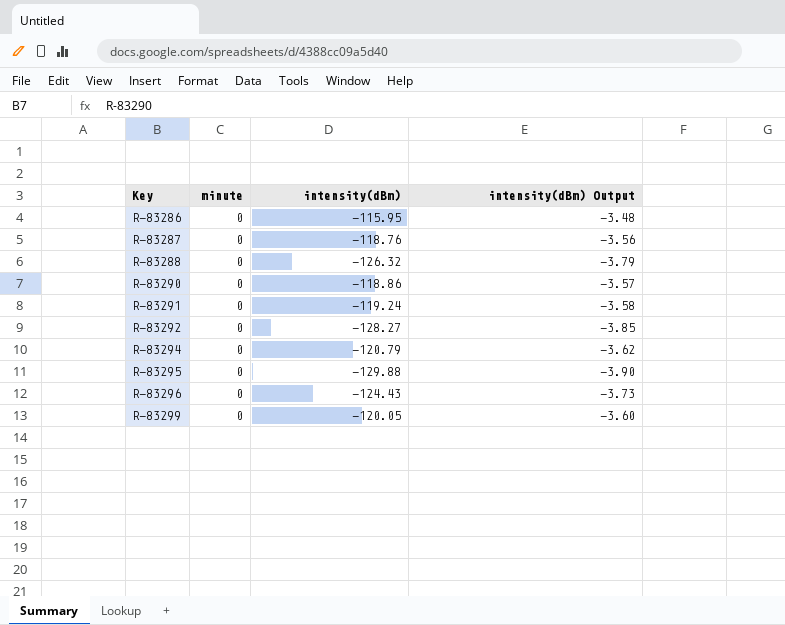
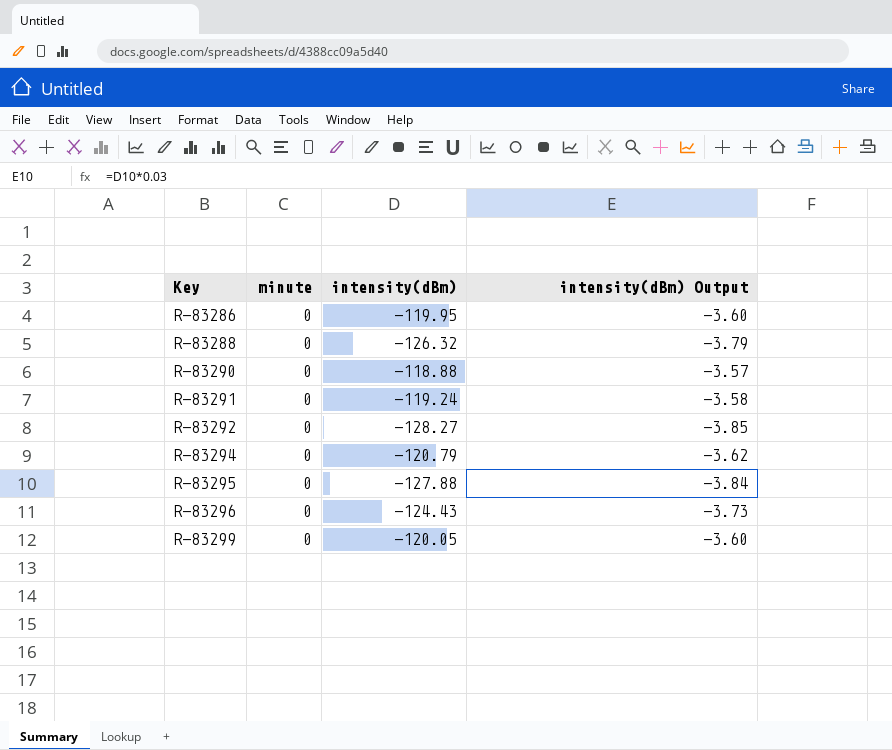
row R-83287: 0 | -118.76 | -3.56 -> none
R-83286 | intensity(dBm): -115.95 -> -119.95
R-83286 | intensity(dBm) Output: -3.48 -> -3.60
R-83290 | intensity(dBm): -118.86 -> -118.88
R-83295 | intensity(dBm): -129.88 -> -127.88
R-83295 | intensity(dBm) Output: -3.90 -> -3.84

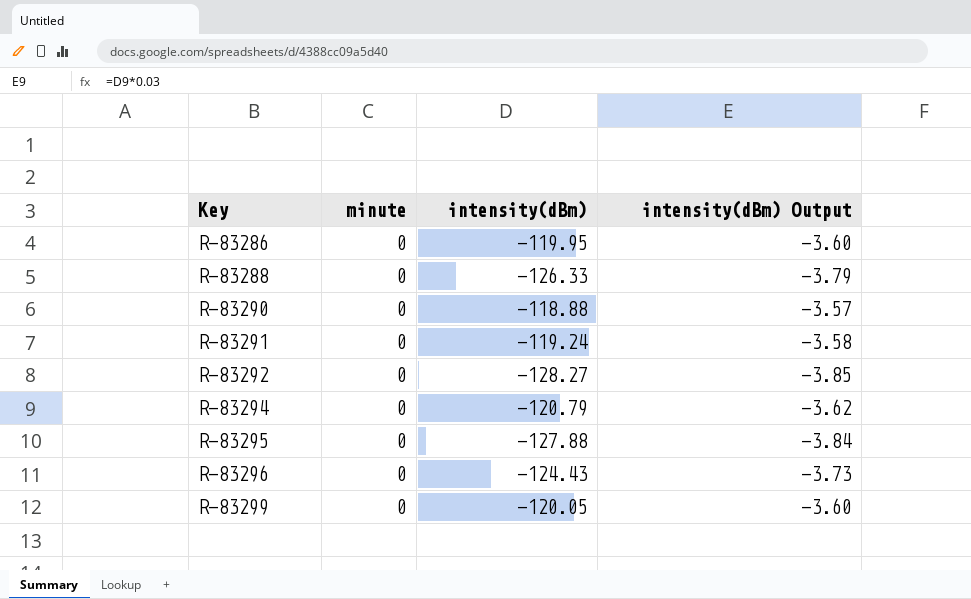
R-83288 | intensity(dBm): -126.32 -> -126.33

